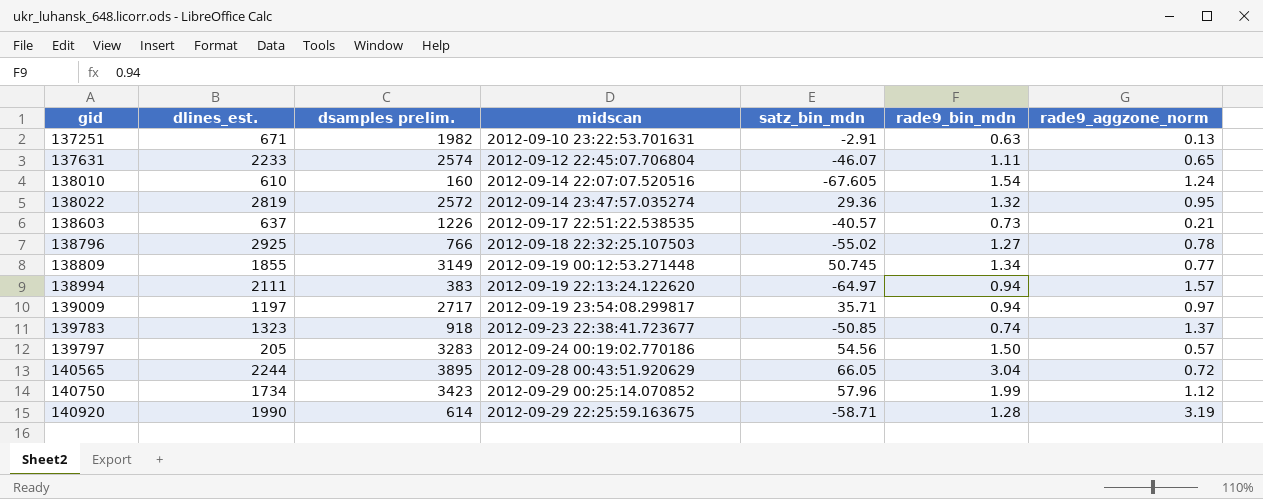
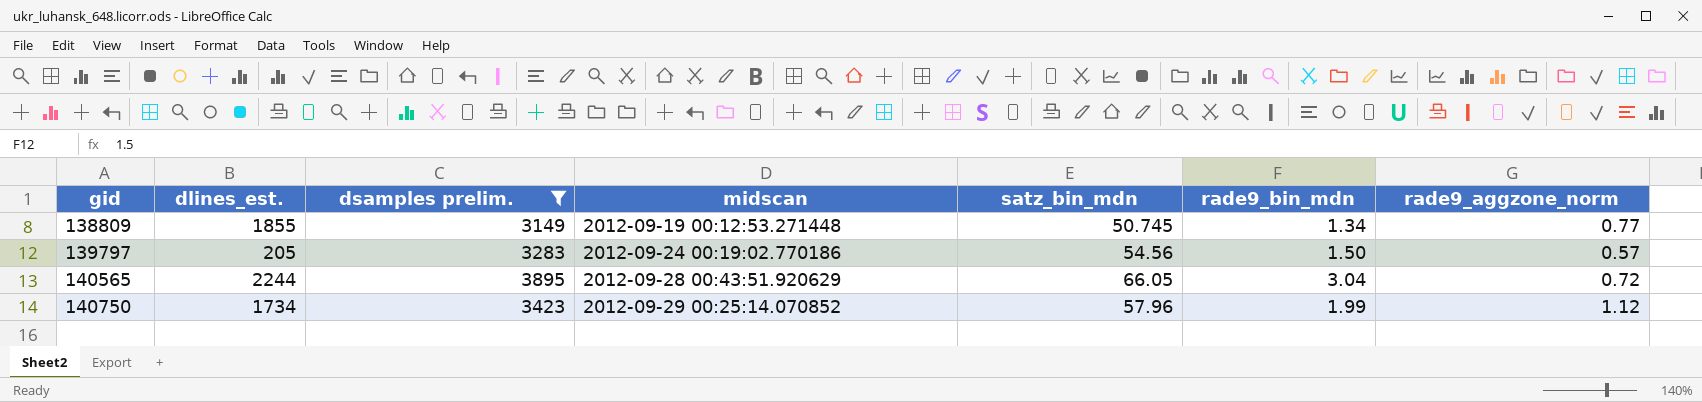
filter: none -> dsamples prelim. >= 3149

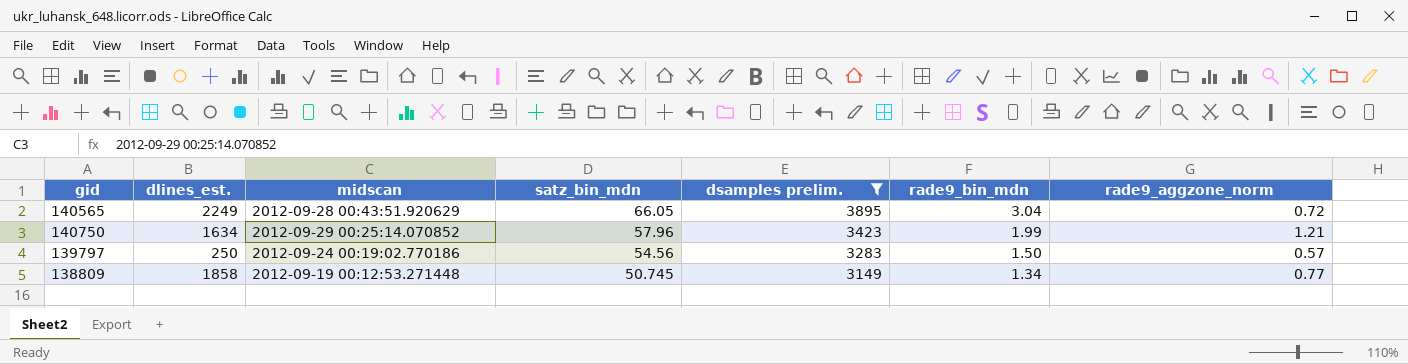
row order: gid ascending -> satz_bin_mdn descending
column dsamples prelim. | position: 3 -> 5
140565 | dlines_est.: 2244 -> 2249
140750 | dlines_est.: 1734 -> 1634
140750 | rade9_aggzone_norm: 1.12 -> 1.21
139797 | dlines_est.: 205 -> 250
138809 | dlines_est.: 1855 -> 1858

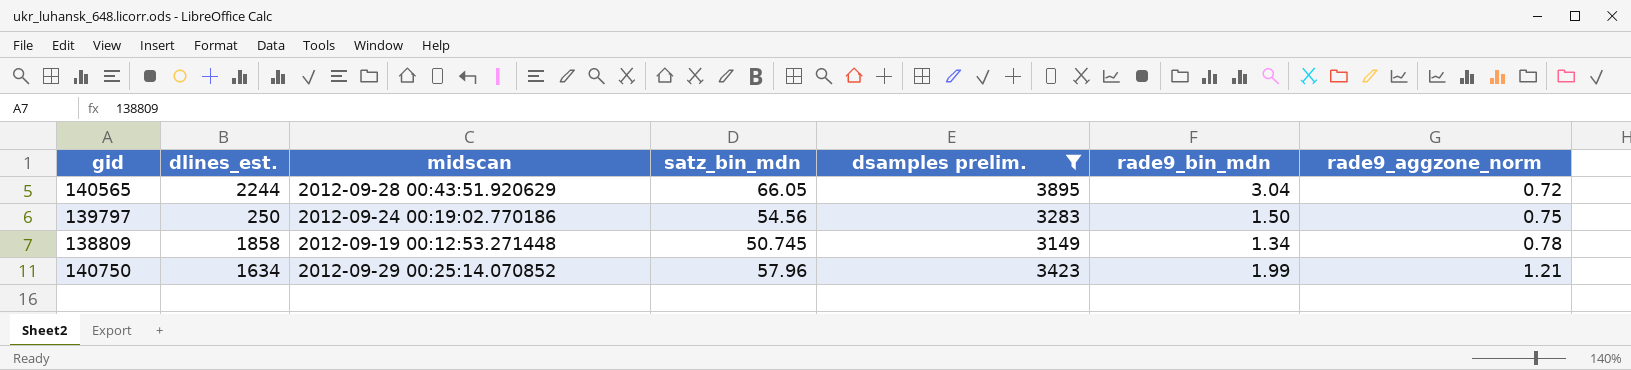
row order: satz_bin_mdn descending -> rade9_aggzone_norm ascending
140565 | dlines_est.: 2249 -> 2244
139797 | rade9_aggzone_norm: 0.57 -> 0.75
138809 | rade9_aggzone_norm: 0.77 -> 0.78

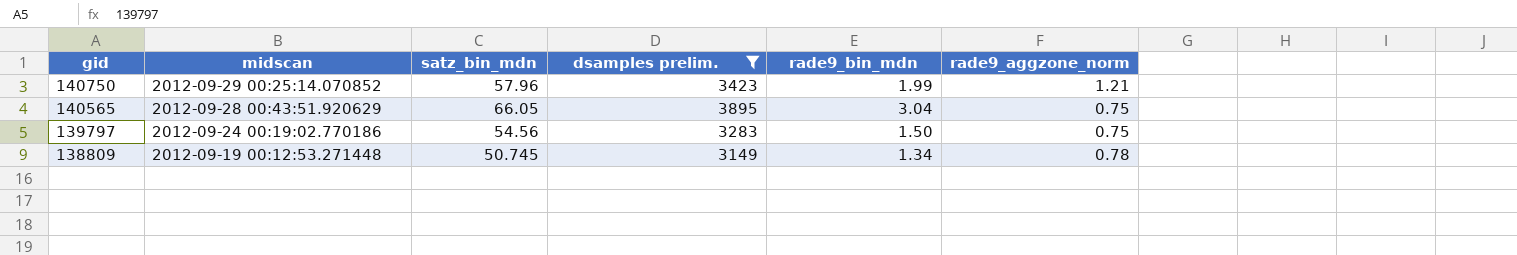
row order: rade9_aggzone_norm ascending -> gid descending
column dlines_est. | position: 2 -> none
140565 | rade9_aggzone_norm: 0.72 -> 0.75

